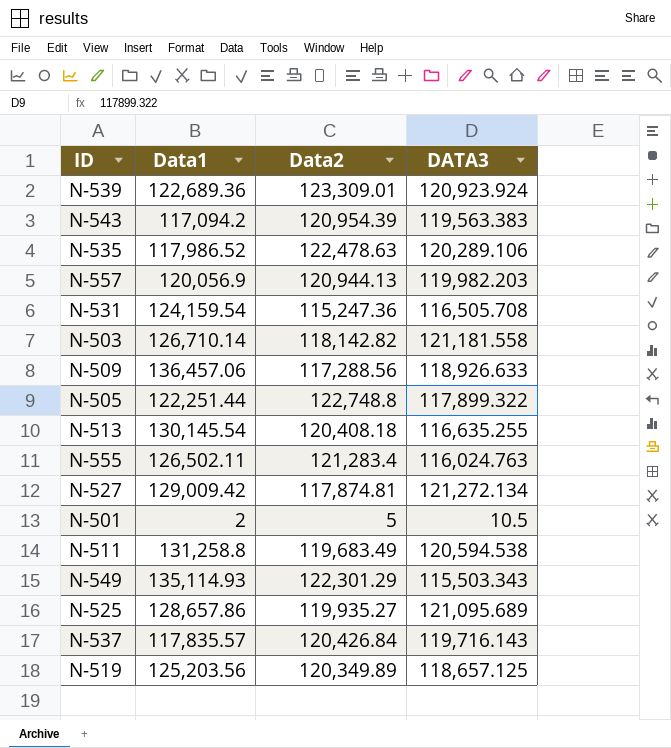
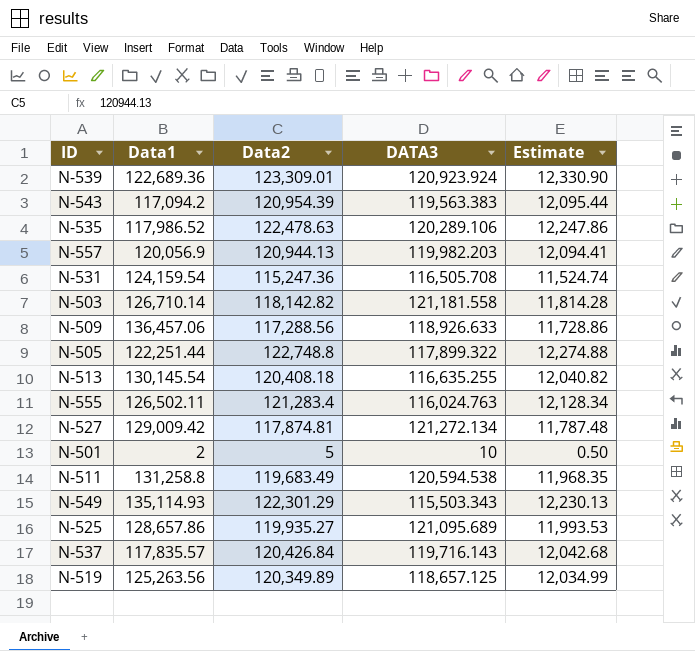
column Estimate | formula: none -> [Data2] * 0.1
N-501 | DATA3: 10.5 -> 10
N-519 | Data1: 125,203.56 -> 125,263.56

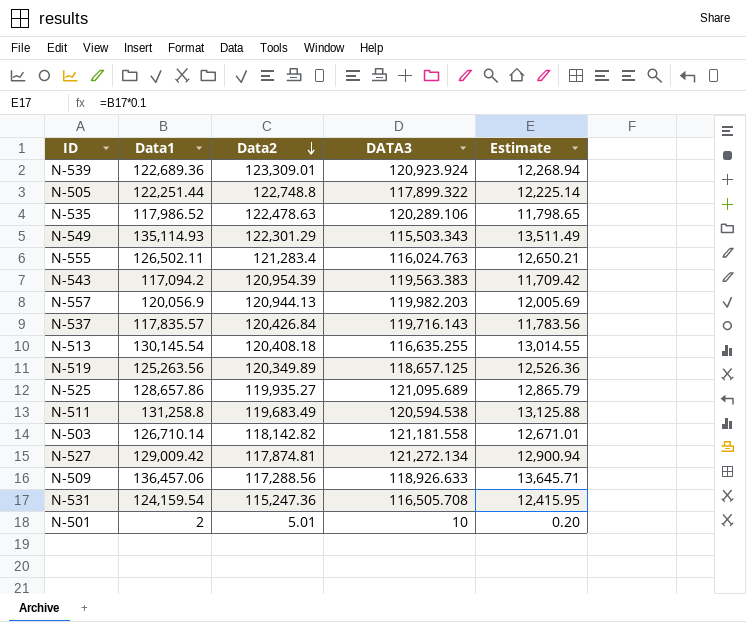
row order: none -> Data2 descending
column Estimate | formula: [Data2] * 0.1 -> [Data1] * 0.1
N-501 | Data2: 5 -> 5.01

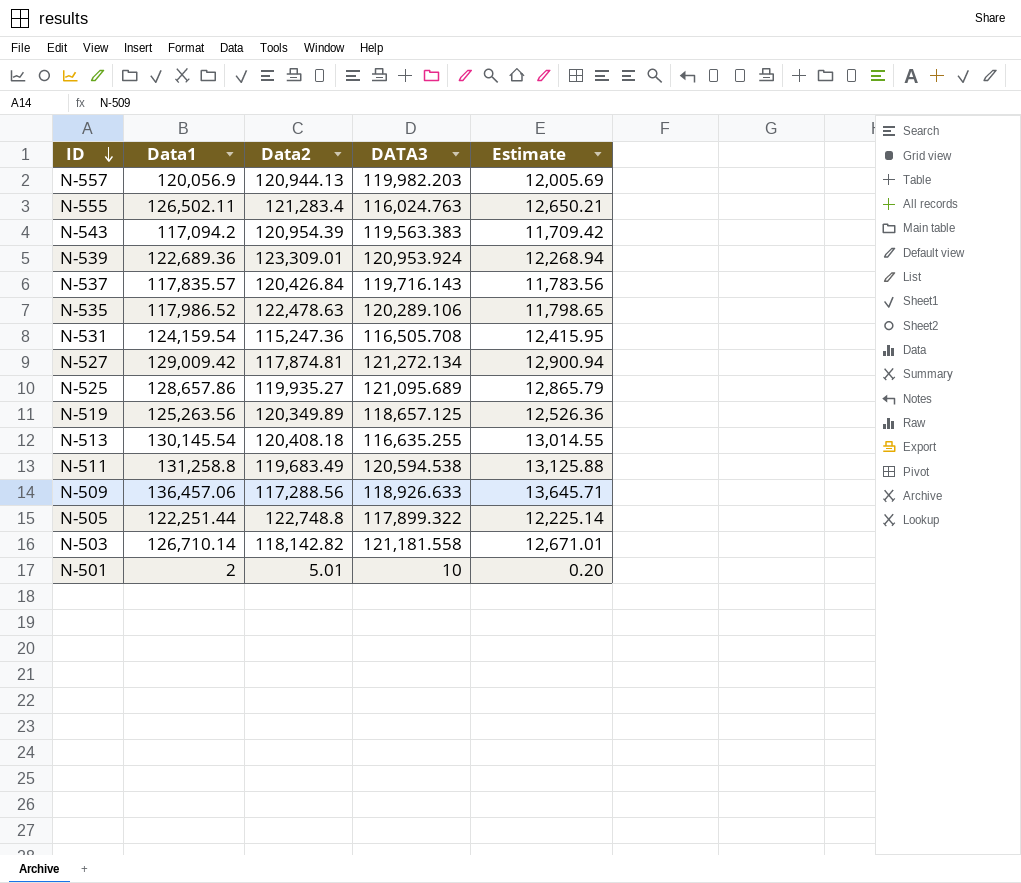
row order: Data2 descending -> ID descending
row N-549: 135,114.93 | 122,301.29 | 115,503.343 | 13,511.49 -> none
N-539 | DATA3: 120,923.924 -> 120,953.924

